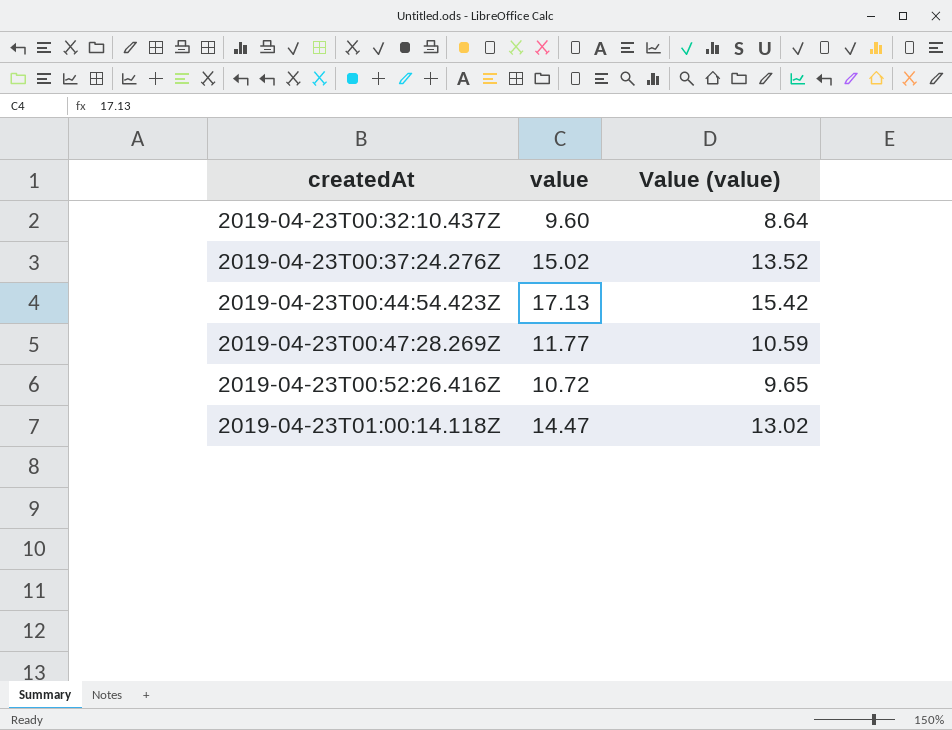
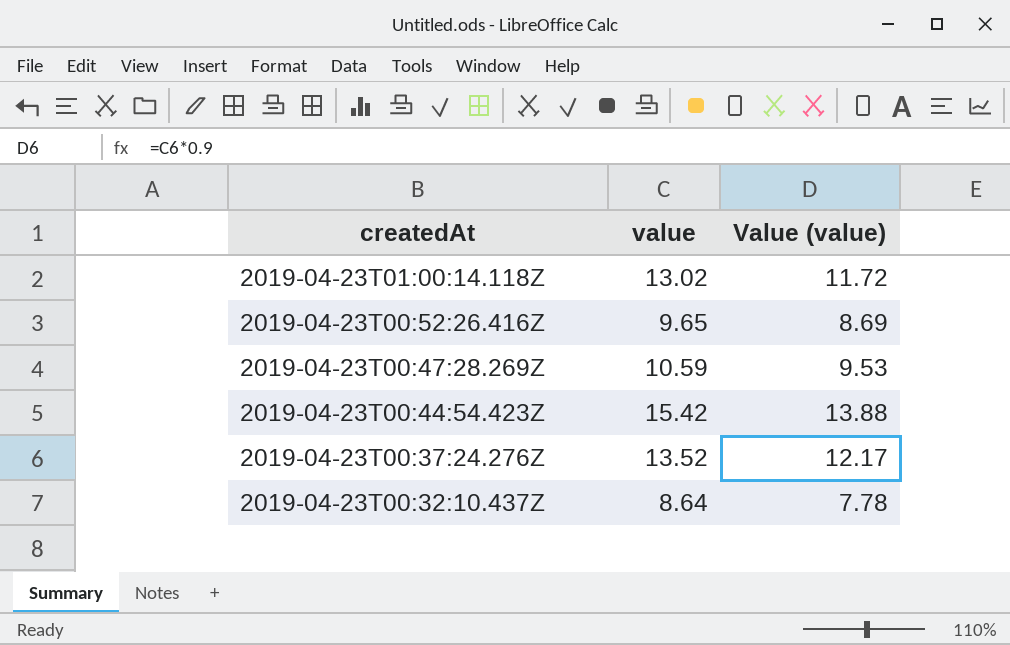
row order: createdAt ascending -> createdAt descending
2019-04-23T01:00:14.118Z | value: 14.47 -> 13.02
2019-04-23T01:00:14.118Z | Value (value): 13.02 -> 11.72
2019-04-23T00:52:26.416Z | value: 10.72 -> 9.65
2019-04-23T00:52:26.416Z | Value (value): 9.65 -> 8.69
2019-04-23T00:47:28.269Z | value: 11.77 -> 10.59
2019-04-23T00:47:28.269Z | Value (value): 10.59 -> 9.53
2019-04-23T00:44:54.423Z | value: 17.13 -> 15.42
2019-04-23T00:44:54.423Z | Value (value): 15.42 -> 13.88
2019-04-23T00:37:24.276Z | value: 15.02 -> 13.52
2019-04-23T00:37:24.276Z | Value (value): 13.52 -> 12.17
2019-04-23T00:32:10.437Z | value: 9.60 -> 8.64
2019-04-23T00:32:10.437Z | Value (value): 8.64 -> 7.78

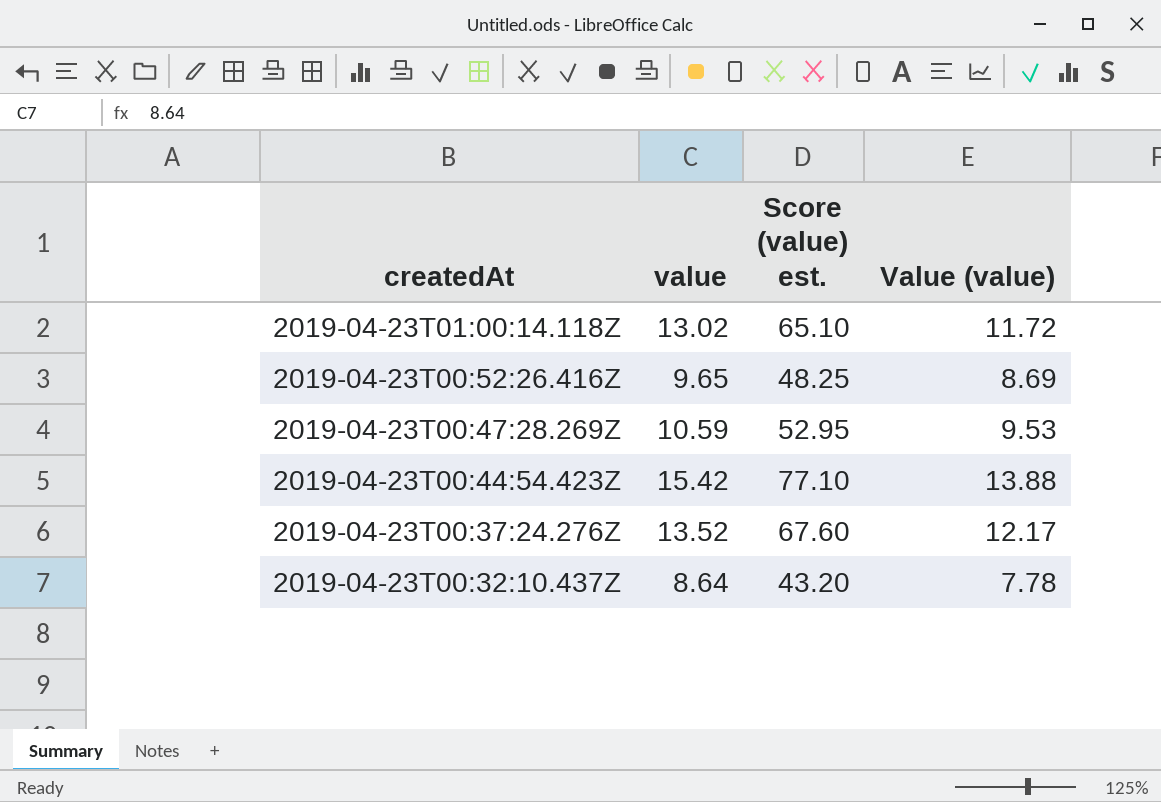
column Score (value) est. | formula: none -> [value] * 5

